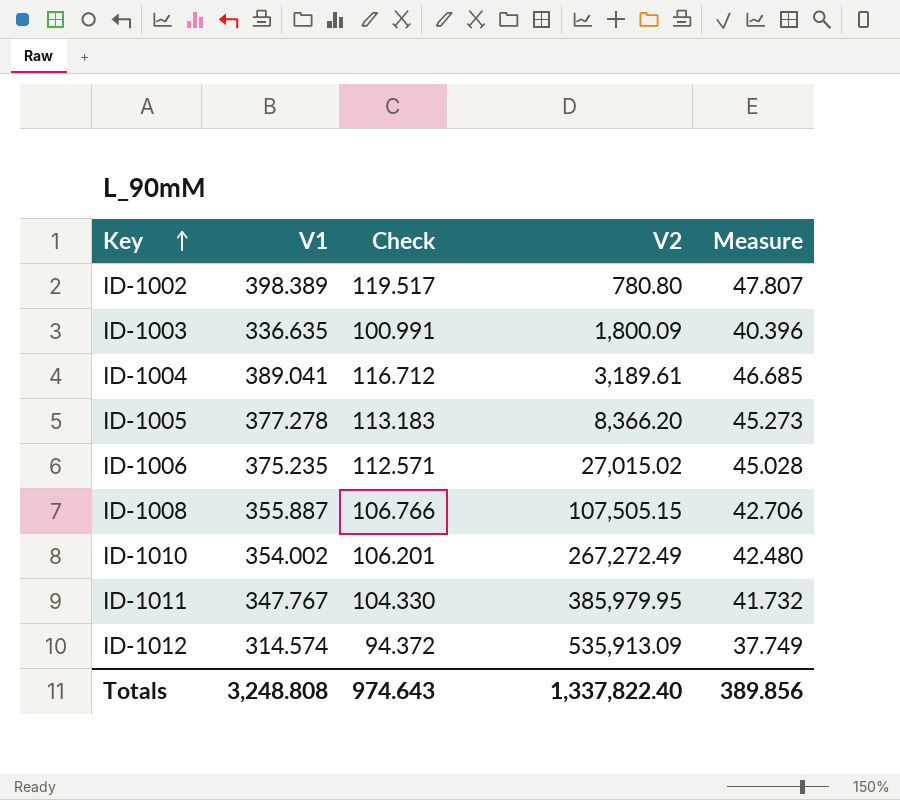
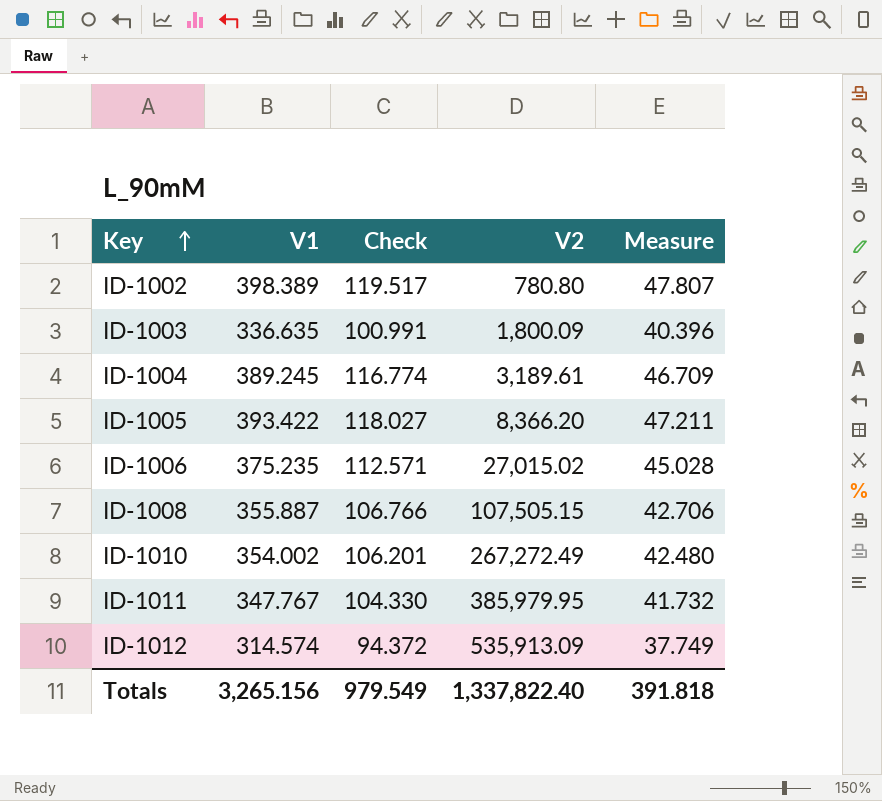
ID-1004 | V1: 389.041 -> 389.245
ID-1004 | Check: 116.712 -> 116.774
ID-1004 | Measure: 46.685 -> 46.709
ID-1005 | V1: 377.278 -> 393.422
ID-1005 | Check: 113.183 -> 118.027
ID-1005 | Measure: 45.273 -> 47.211
Totals | V1: 3,248.808 -> 3,265.156
Totals | Check: 974.643 -> 979.549
Totals | Measure: 389.856 -> 391.818

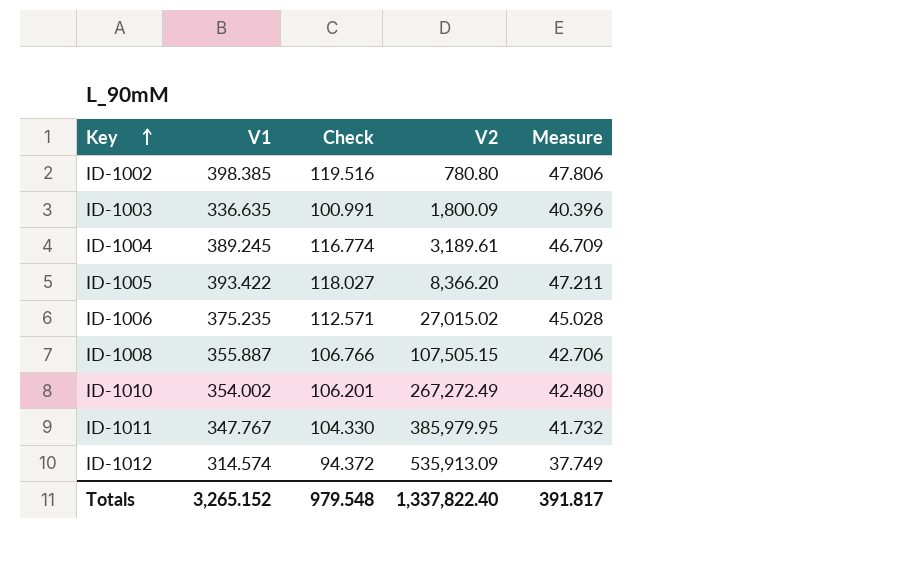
ID-1002 | V1: 398.389 -> 398.385
ID-1002 | Check: 119.517 -> 119.516
ID-1002 | Measure: 47.807 -> 47.806
Totals | V1: 3,265.156 -> 3,265.152
Totals | Check: 979.549 -> 979.548
Totals | Measure: 391.818 -> 391.817

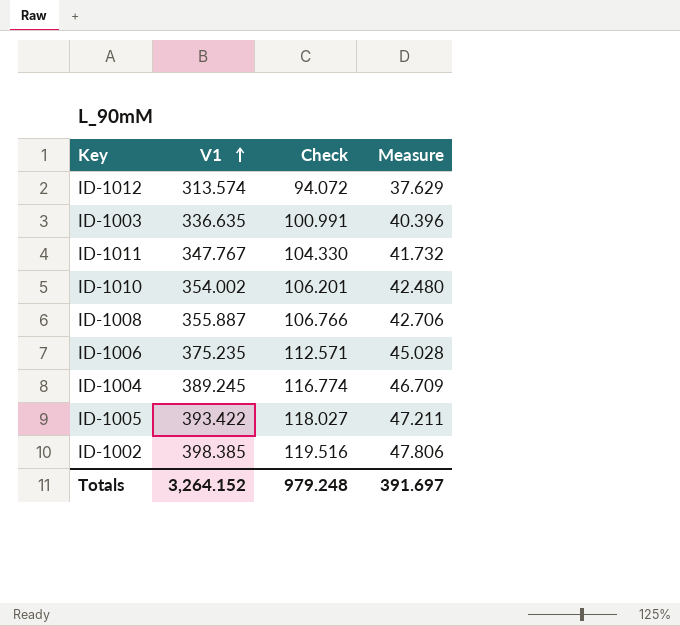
row order: Key ascending -> V1 ascending
column V2 | position: 4 -> none
ID-1012 | V1: 314.574 -> 313.574
ID-1012 | Check: 94.372 -> 94.072
ID-1012 | Measure: 37.749 -> 37.629
Totals | V1: 3,265.152 -> 3,264.152
Totals | Check: 979.548 -> 979.248
Totals | Measure: 391.817 -> 391.697

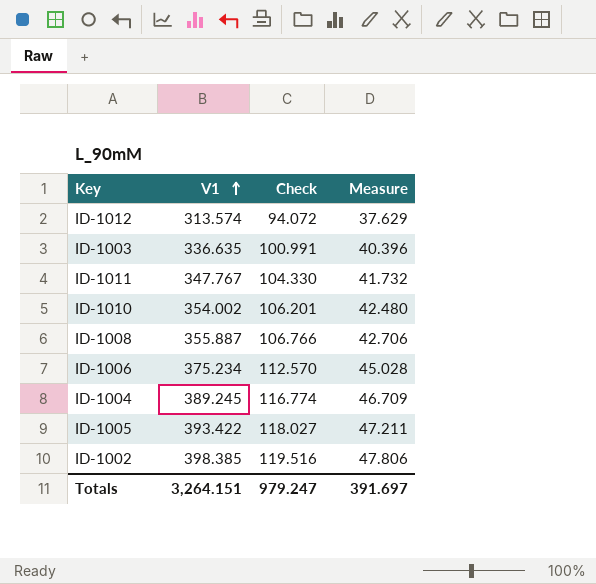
ID-1006 | V1: 375.235 -> 375.234
ID-1006 | Check: 112.571 -> 112.570
Totals | V1: 3,264.152 -> 3,264.151
Totals | Check: 979.248 -> 979.247

